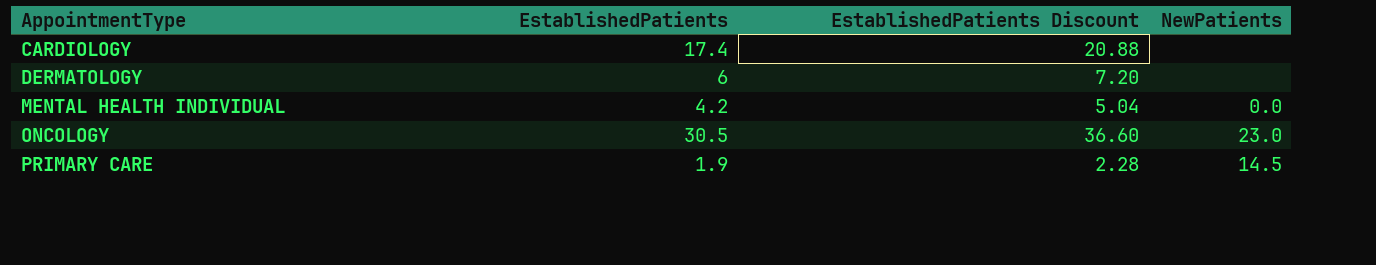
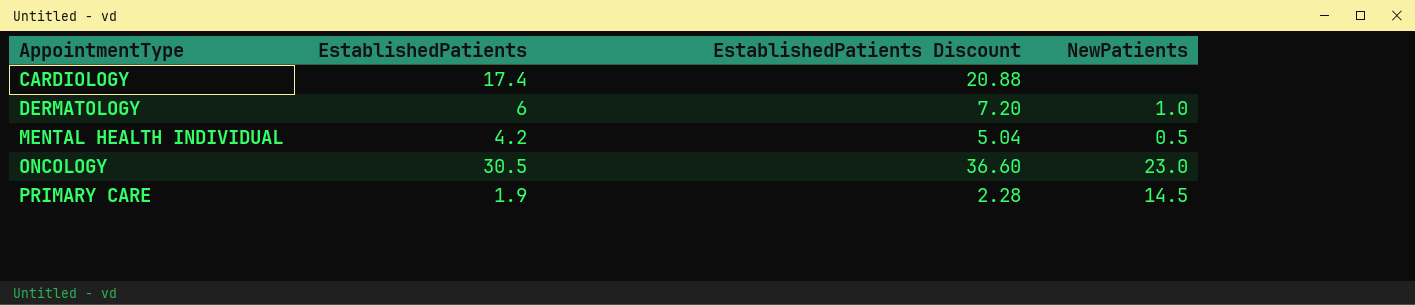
DERMATOLOGY | NewPatients: none -> 1.0
MENTAL HEALTH INDIVIDUAL | NewPatients: 0.0 -> 0.5

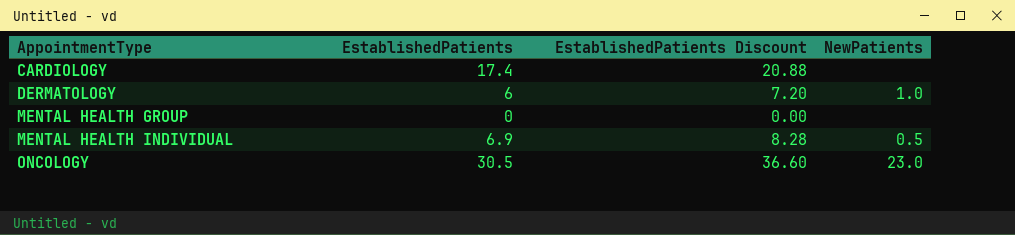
row PRIMARY CARE: 1.9 | 2.28 | 14.5 -> none
row MENTAL HEALTH GROUP: none -> 0 | 0.00 | none
MENTAL HEALTH INDIVIDUAL | EstablishedPatients: 4.2 -> 6.9
MENTAL HEALTH INDIVIDUAL | EstablishedPatients Discount: 5.04 -> 8.28

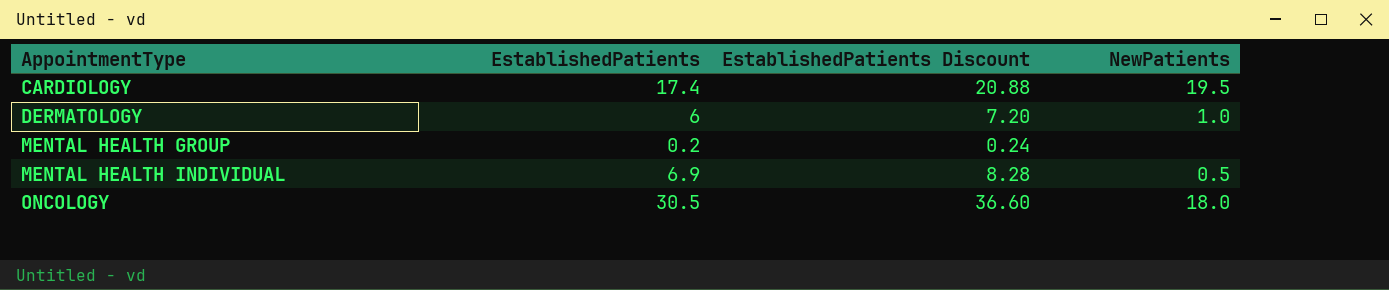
CARDIOLOGY | NewPatients: none -> 19.5
MENTAL HEALTH GROUP | EstablishedPatients: 0 -> 0.2
MENTAL HEALTH GROUP | EstablishedPatients Discount: 0.00 -> 0.24
ONCOLOGY | NewPatients: 23.0 -> 18.0

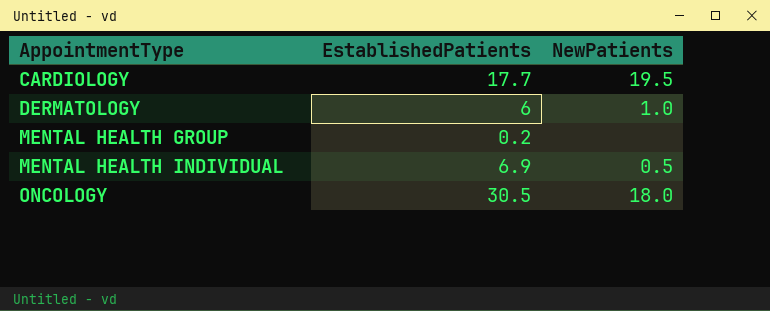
column EstablishedPatients Discount | formula: [EstablishedPatients] * 1.2 -> none
CARDIOLOGY | EstablishedPatients: 17.4 -> 17.7

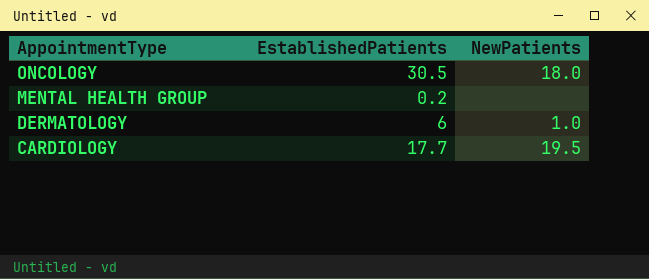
row order: AppointmentType ascending -> AppointmentType descending
row MENTAL HEALTH INDIVIDUAL: 6.9 | 0.5 -> none

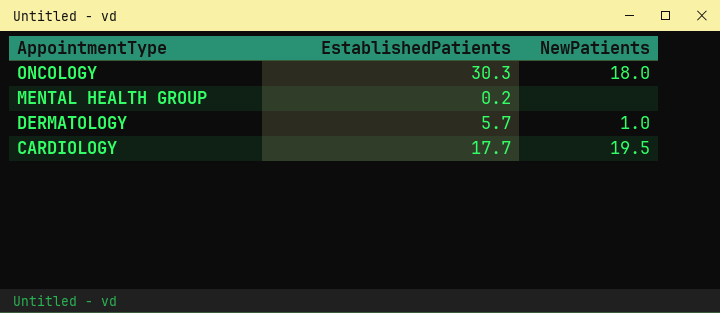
ONCOLOGY | EstablishedPatients: 30.5 -> 30.3
DERMATOLOGY | EstablishedPatients: 6 -> 5.7

